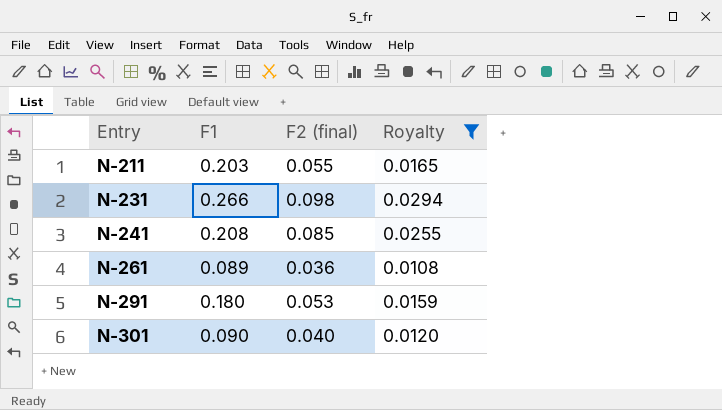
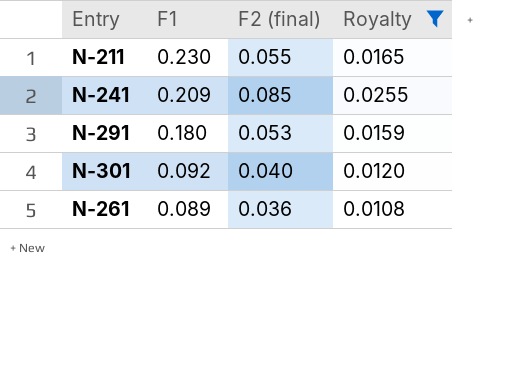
row order: Entry ascending -> F1 descending
row N-231: 0.266 | 0.098 | 0.0294 -> none
N-211 | F1: 0.203 -> 0.230
N-241 | F1: 0.208 -> 0.209
N-301 | F1: 0.090 -> 0.092

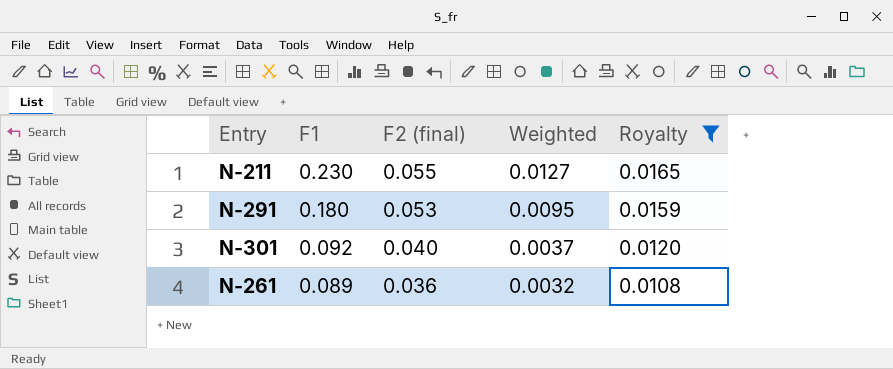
column Weighted | formula: none -> [F1] * [F2 (final)]
row N-241: 0.209 | 0.085 | 0.0255 -> none

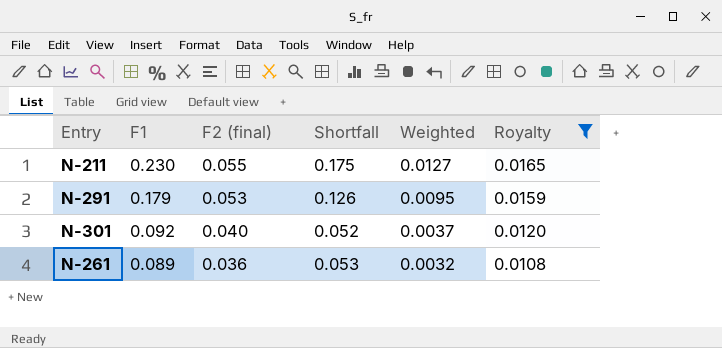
column Shortfall | formula: none -> [F1] - [F2 (final)]
N-291 | F1: 0.180 -> 0.179

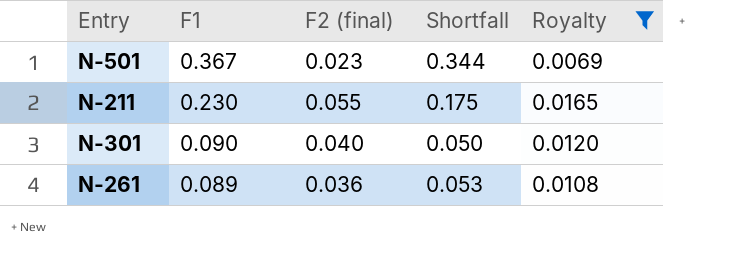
column Weighted | formula: [F1] * [F2 (final)] -> none
row N-291: 0.179 | 0.053 | 0.126 | 0.0095 | 0.0159 -> none
row N-501: none -> 0.367 | 0.023 | 0.344 | 0.0069
N-301 | F1: 0.092 -> 0.090
N-301 | Shortfall: 0.052 -> 0.050

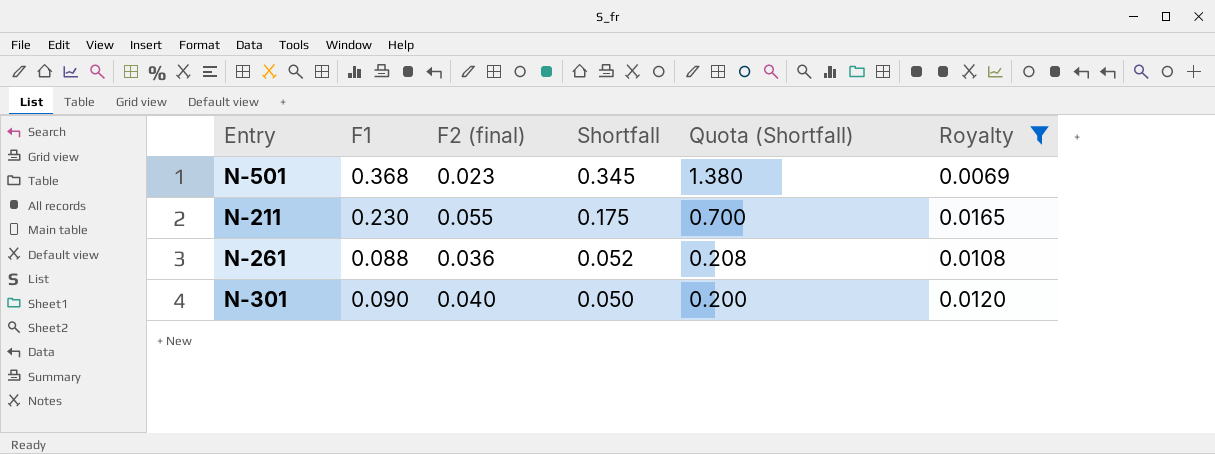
row order: F1 descending -> Shortfall descending
column Quota (Shortfall) | formula: none -> [Shortfall] * 4
N-501 | F1: 0.367 -> 0.368
N-501 | Shortfall: 0.344 -> 0.345
N-261 | F1: 0.089 -> 0.088
N-261 | Shortfall: 0.053 -> 0.052

